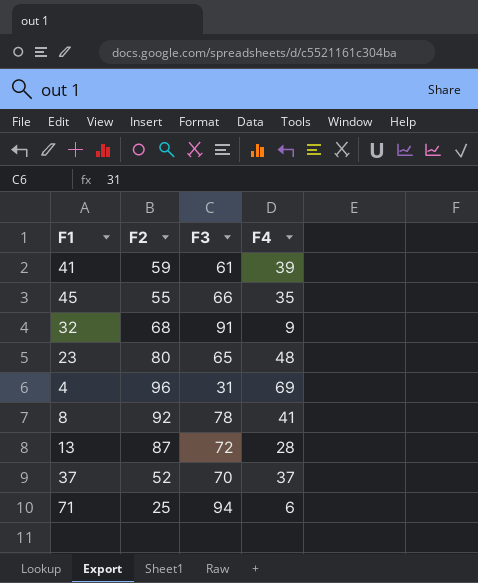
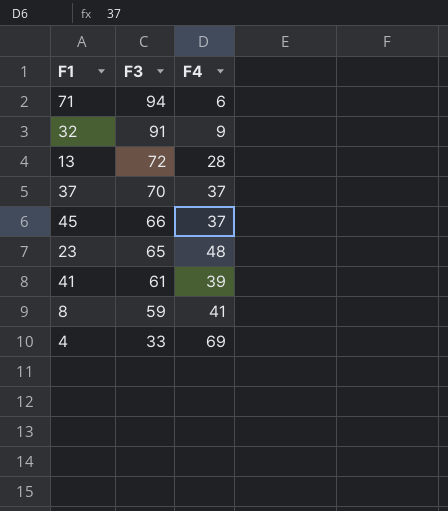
row order: none -> F3 descending
column F2 | position: 2 -> none
45 | F4: 35 -> 37
8 | F3: 78 -> 59
4 | F3: 31 -> 33

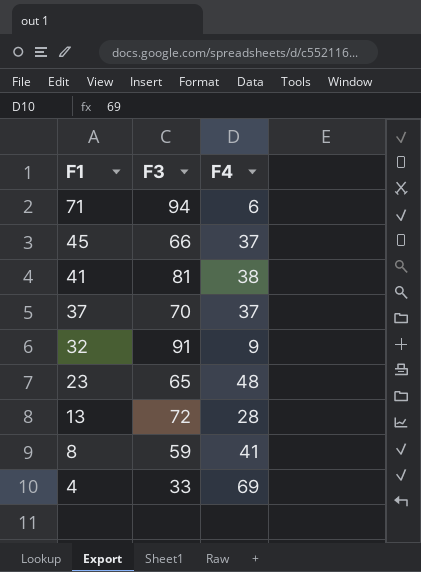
row order: F3 descending -> F1 descending
41 | F3: 61 -> 81
41 | F4: 39 -> 38

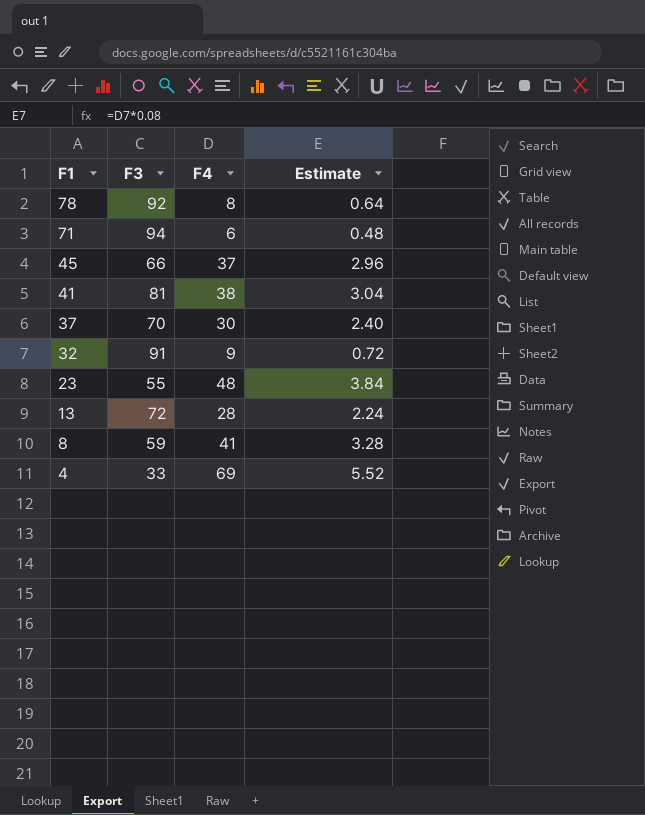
column Estimate | formula: none -> [F4] * 0.08
row 78: none -> 92 | 8 | 0.64
37 | F4: 37 -> 30
23 | F3: 65 -> 55

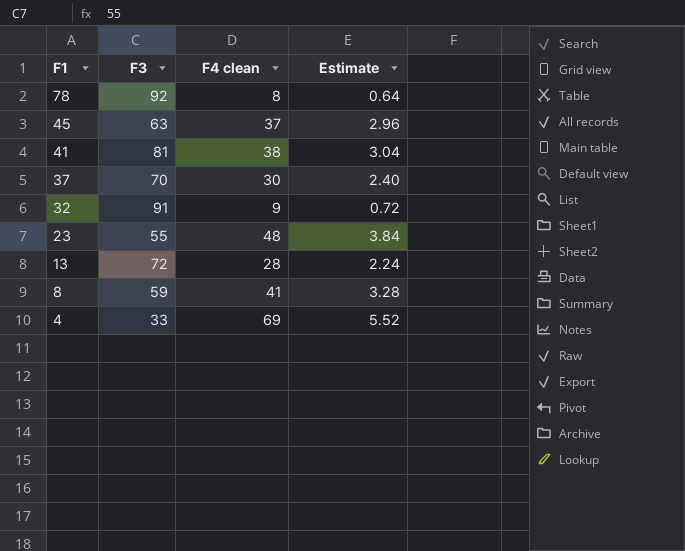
column name: F4 -> F4 clean
row 71: 94 | 6 | 0.48 -> none
45 | F3: 66 -> 63

